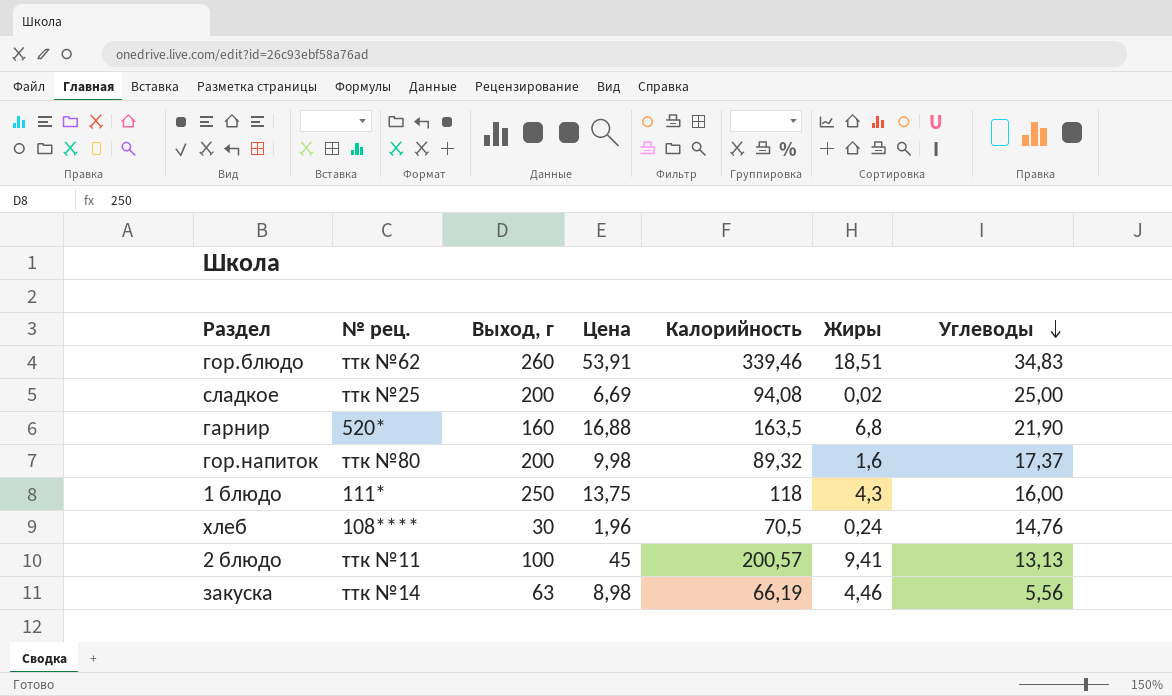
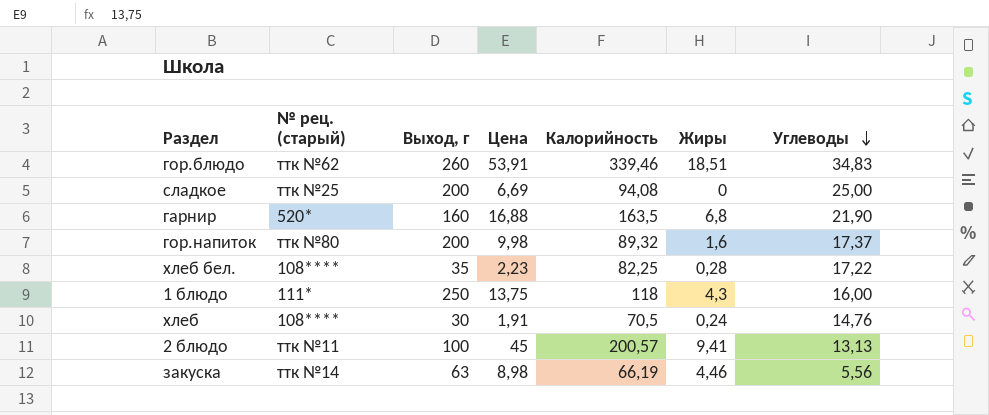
column name: № рец. -> № рец. (старый)
сладкое | Жиры: 0,02 -> 0
row хлеб бел.: none -> 108**** | 35 | 2,23 | 82,25 | 0,28 | 17,22
хлеб | Цена: 1,96 -> 1,91

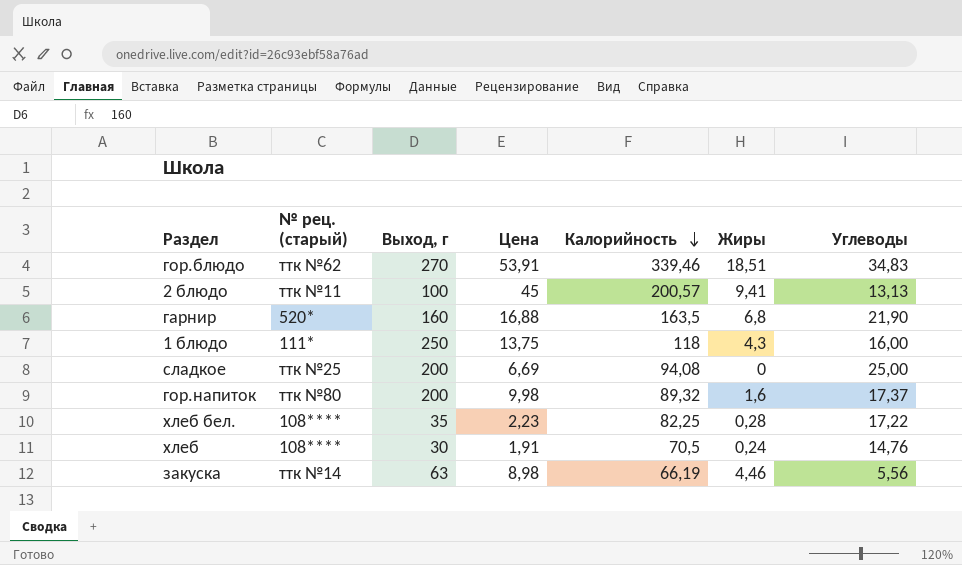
row order: Углеводы descending -> Калорийность descending
гор.блюдо | Выход, г: 260 -> 270

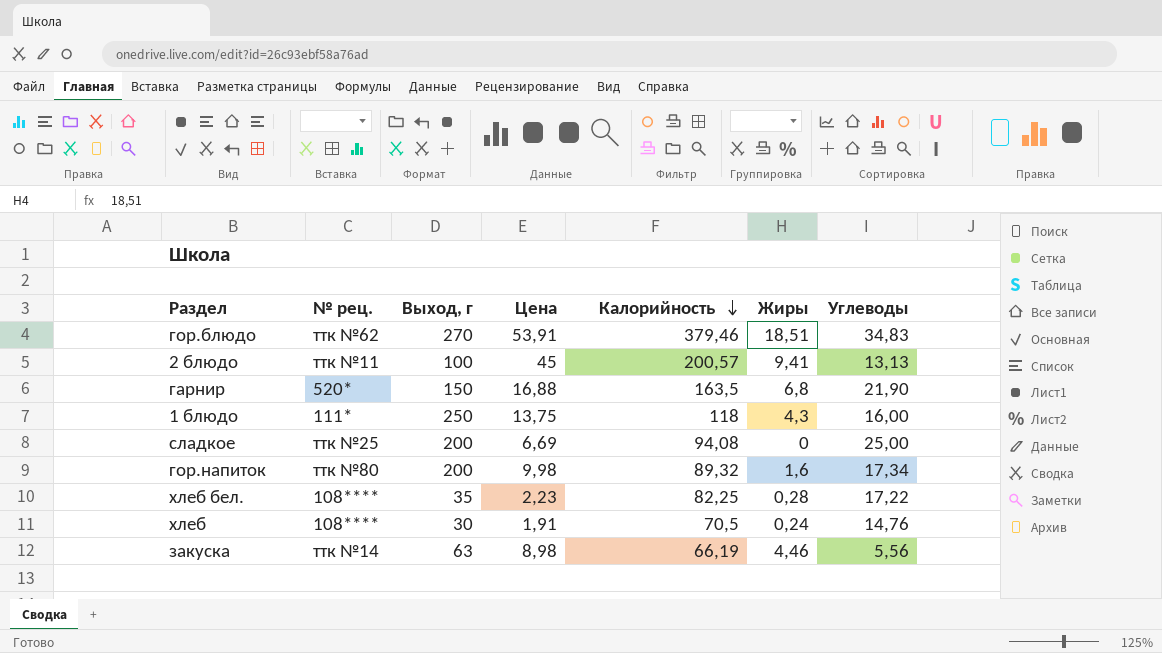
column name: № рец. (старый) -> № рец.
гор.блюдо | Калорийность: 339,46 -> 379,46
гарнир | Выход, г: 160 -> 150
гор.напиток | Углеводы: 17,37 -> 17,34

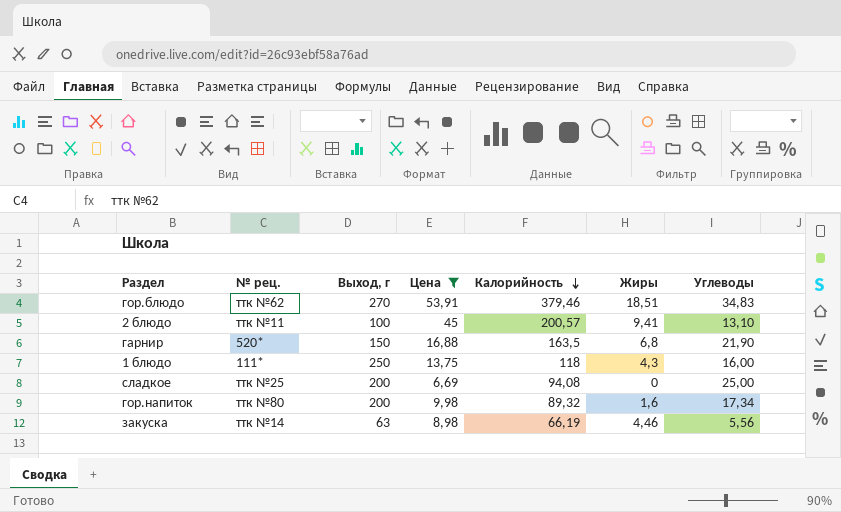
filter: none -> Цена >= 6,69
2 блюдо | Углеводы: 13,13 -> 13,10

